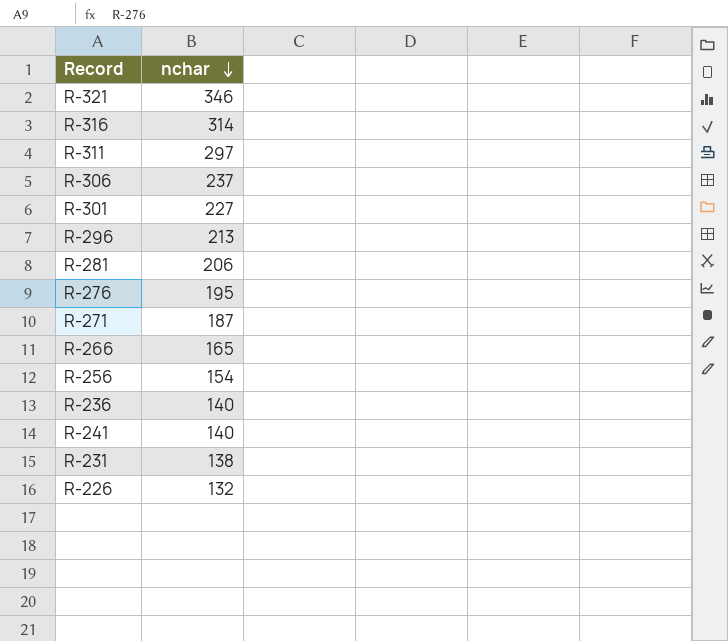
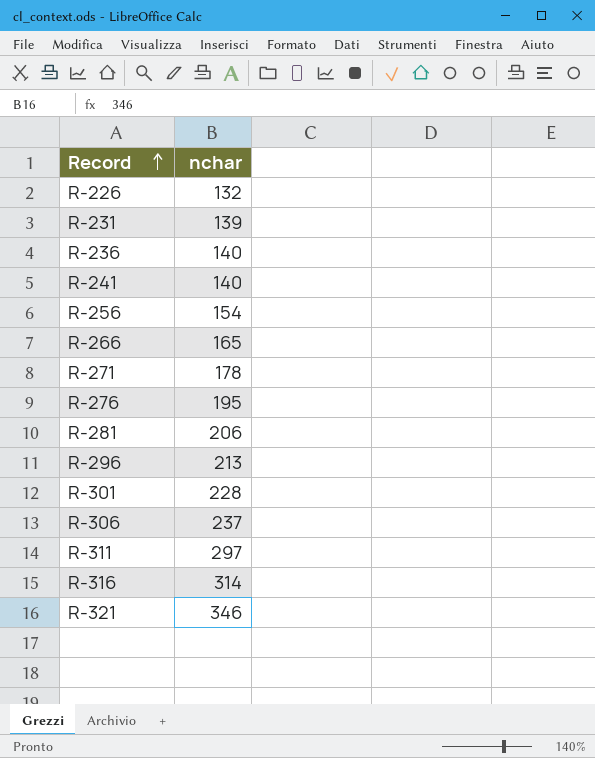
row order: nchar descending -> Record ascending
R-231 | nchar: 138 -> 139
R-271 | nchar: 187 -> 178
R-301 | nchar: 227 -> 228

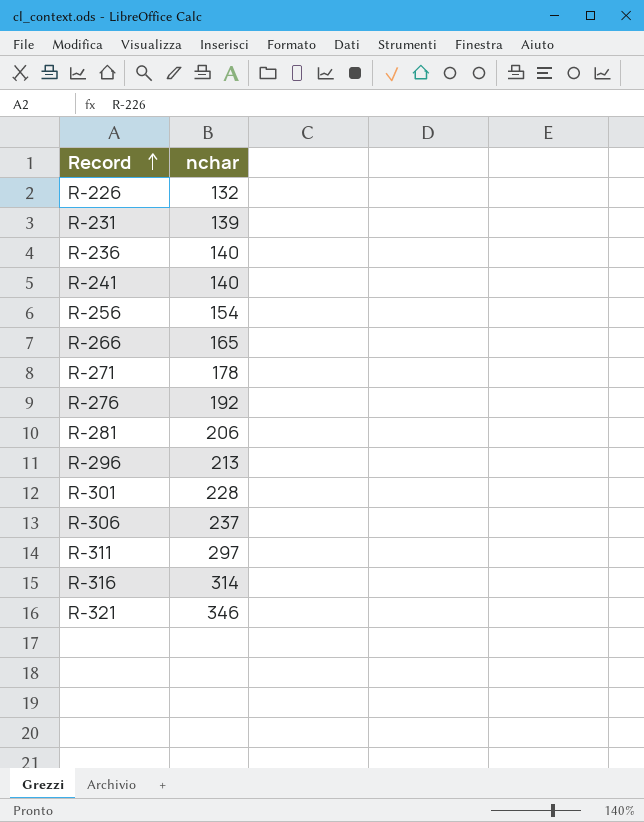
R-276 | nchar: 195 -> 192

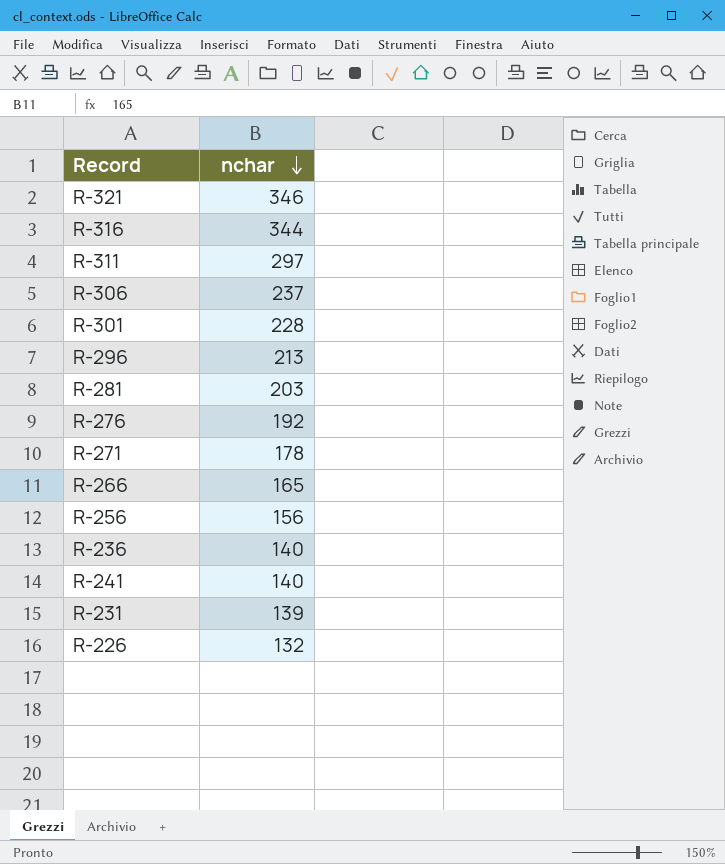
row order: Record ascending -> nchar descending
R-316 | nchar: 314 -> 344
R-281 | nchar: 206 -> 203
R-256 | nchar: 154 -> 156

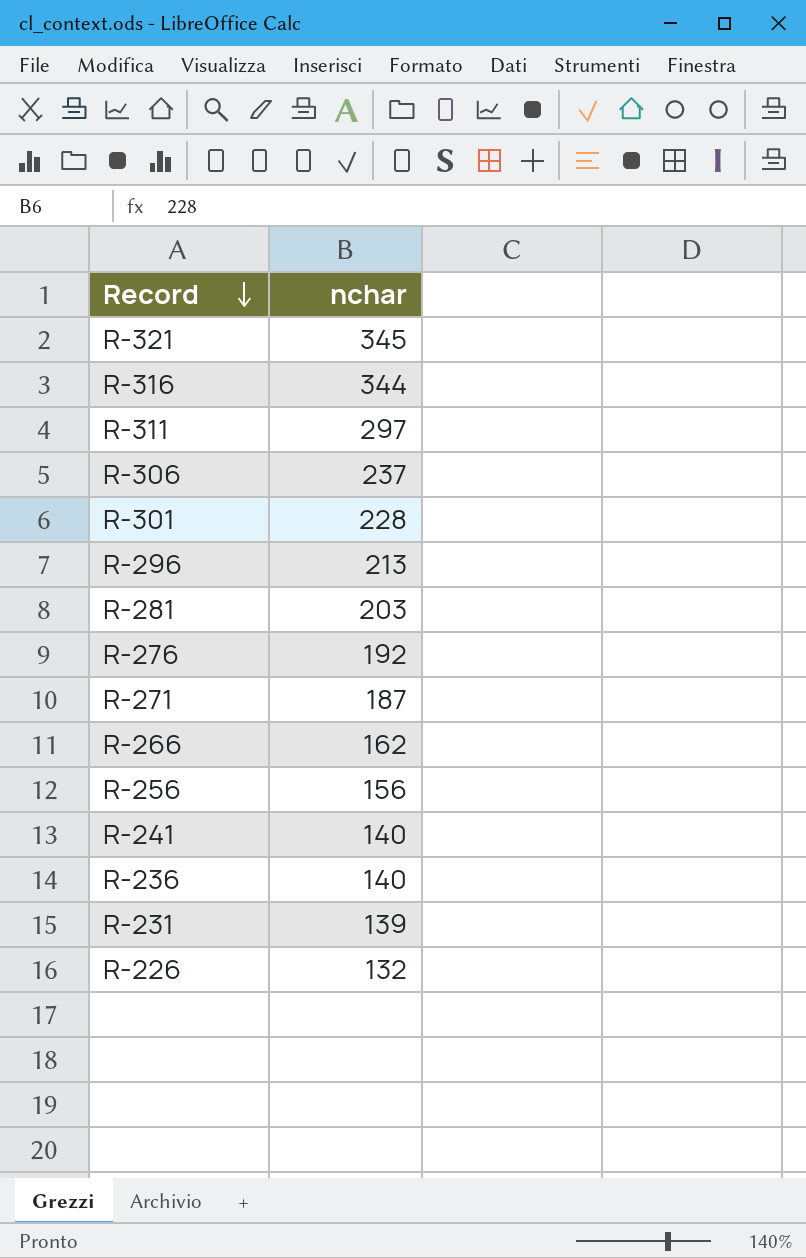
row order: nchar descending -> Record descending
R-321 | nchar: 346 -> 345
R-271 | nchar: 178 -> 187
R-266 | nchar: 165 -> 162

